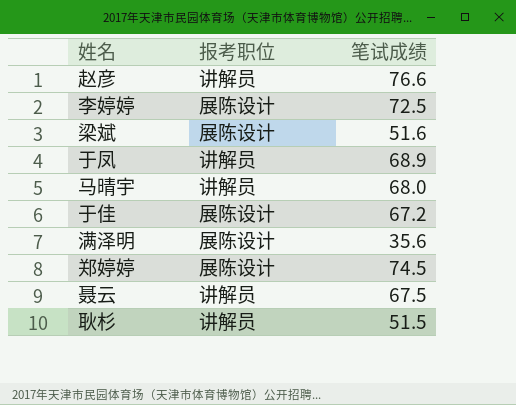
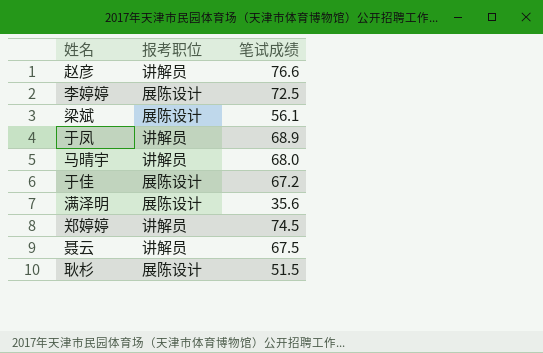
梁斌 | 笔试成绩: 51.6 -> 56.1
郑婷婷 | 报考职位: 展陈设计 -> 讲解员
耿杉 | 报考职位: 讲解员 -> 展陈设计

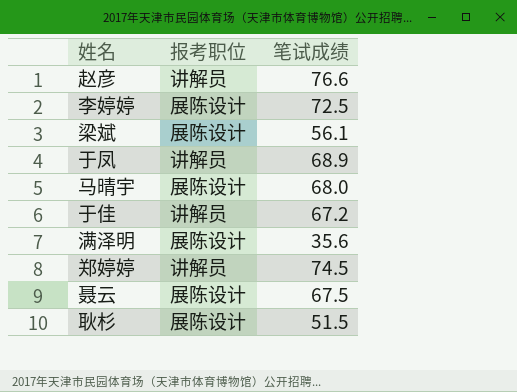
马晴宇 | 报考职位: 讲解员 -> 展陈设计
于佳 | 报考职位: 展陈设计 -> 讲解员
聂云 | 报考职位: 讲解员 -> 展陈设计

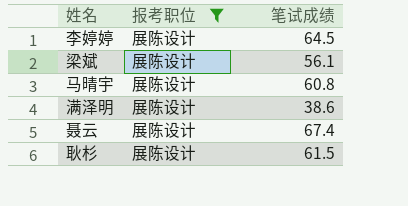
filter: none -> 报考职位 = 展陈设计
李婷婷 | 笔试成绩: 72.5 -> 64.5
马晴宇 | 笔试成绩: 68.0 -> 60.8
满泽明 | 笔试成绩: 35.6 -> 38.6
聂云 | 笔试成绩: 67.5 -> 67.4
耿杉 | 笔试成绩: 51.5 -> 61.5

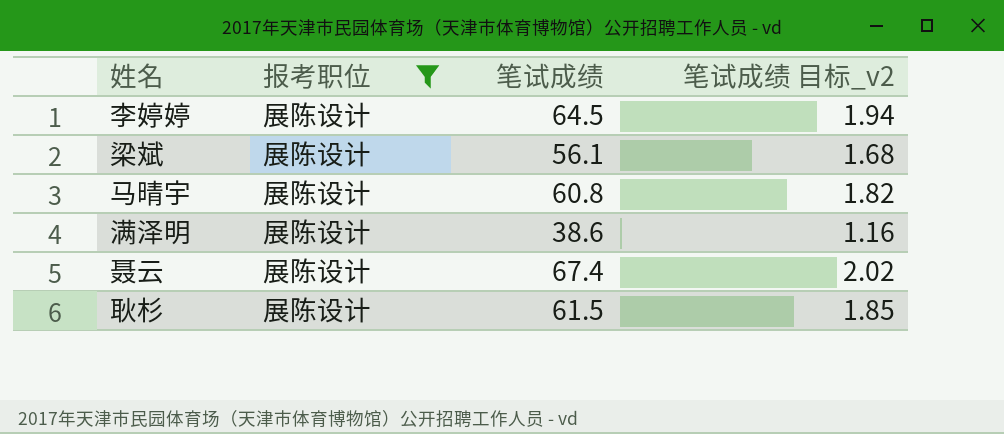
column 笔试成绩 目标_v2 | formula: none -> [笔试成绩] * 0.03

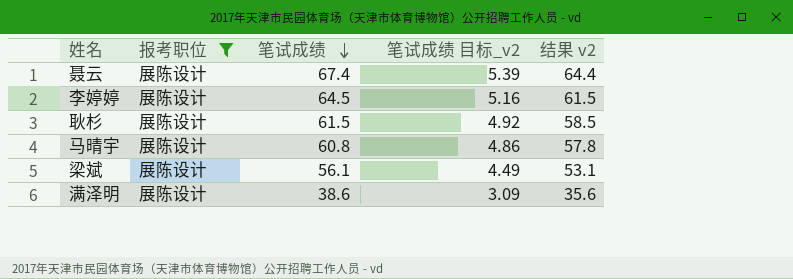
row order: none -> 笔试成绩 descending
column 笔试成绩 目标_v2 | formula: [笔试成绩] * 0.03 -> [笔试成绩] * 0.08
column 结果 v2 | formula: none -> [笔试成绩] - 3

